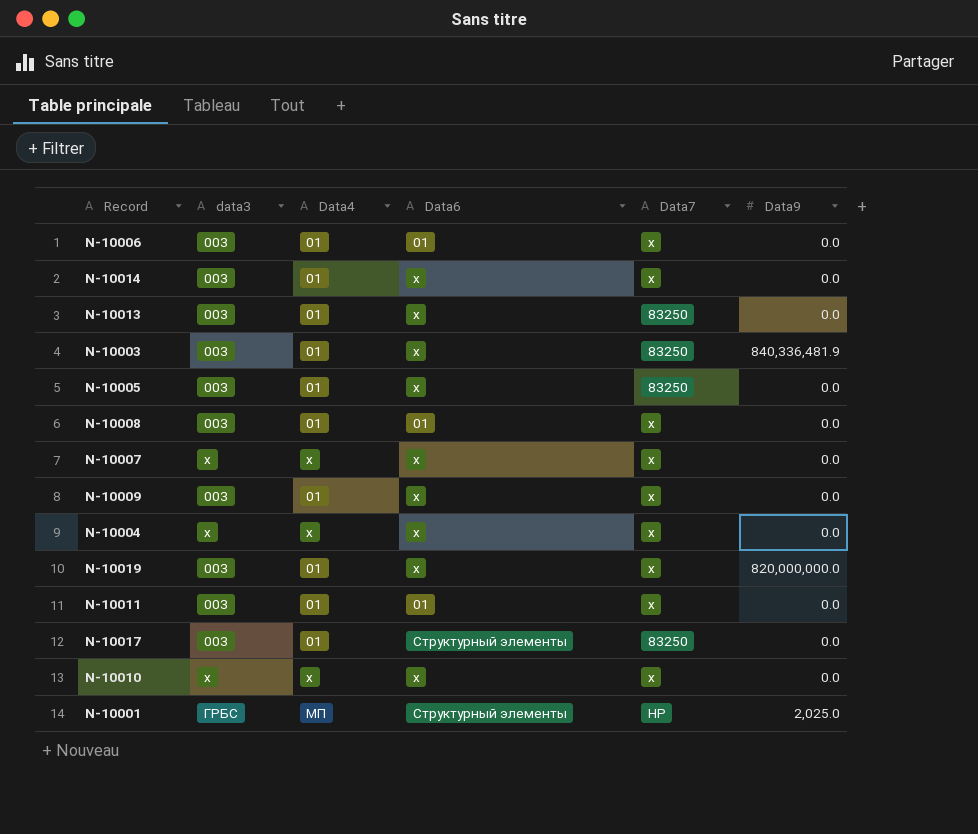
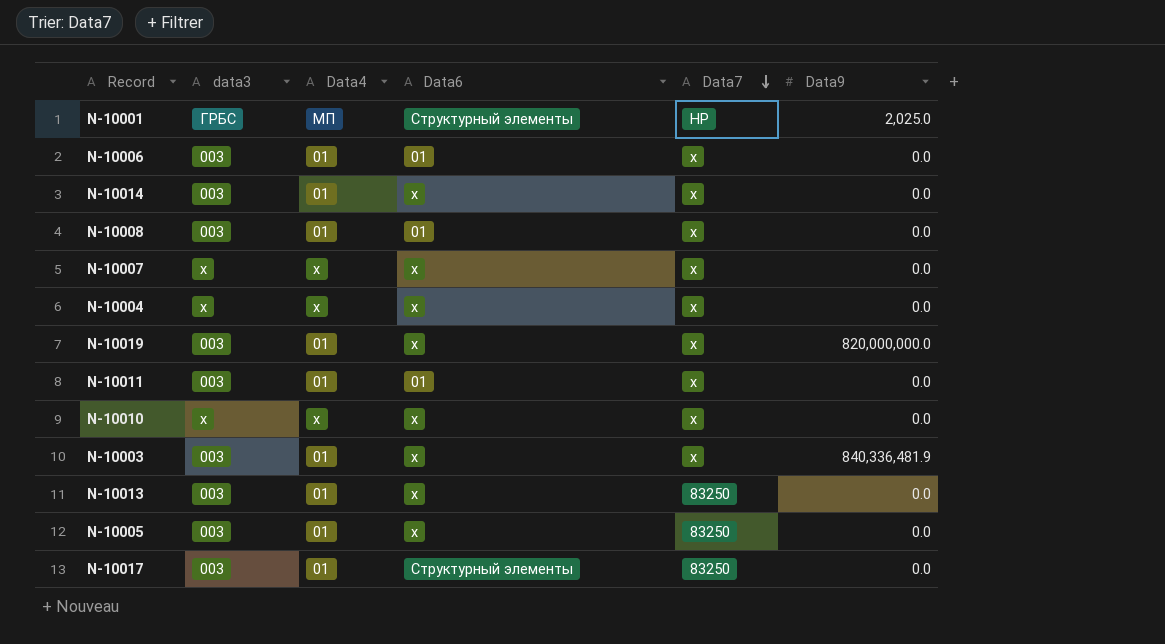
row order: none -> Data7 descending
row N-10009: 003 | 01 | x | x | 0.0 -> none
N-10003 | Data7: 83250 -> x

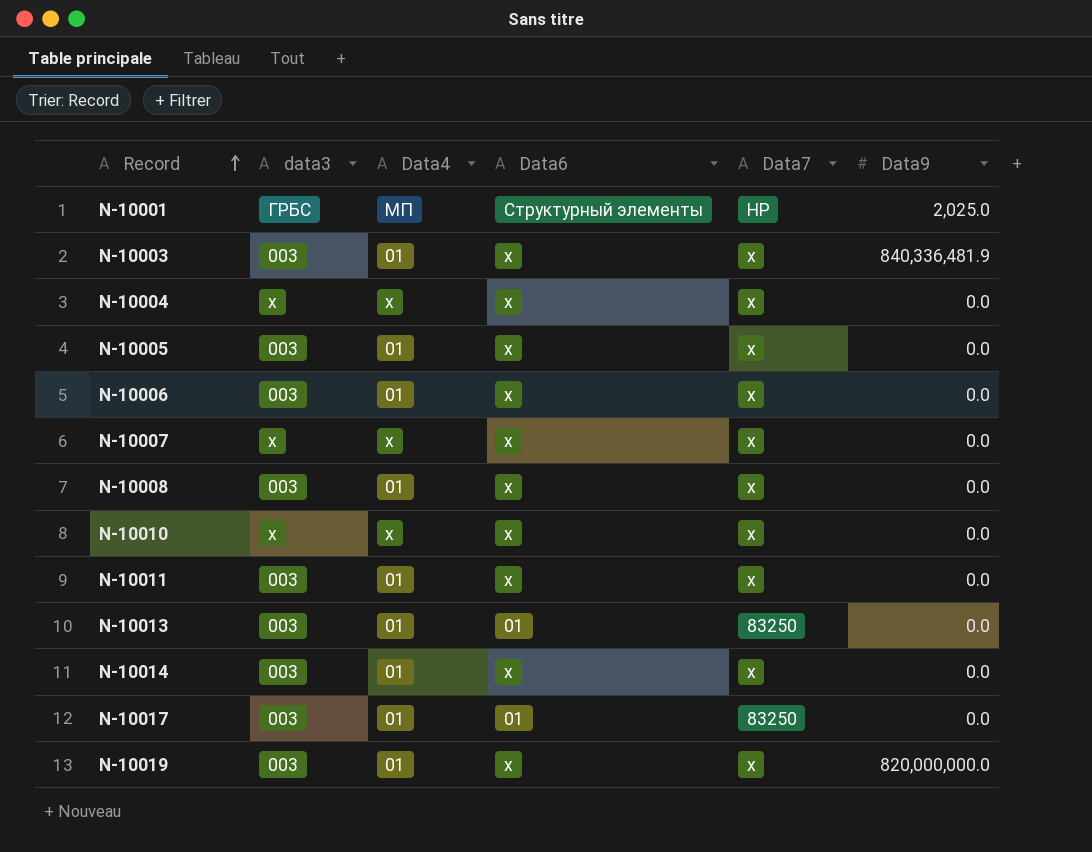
row order: Data7 descending -> Record ascending
N-10005 | Data7: 83250 -> x
N-10006 | Data6: 01 -> x
N-10008 | Data6: 01 -> x
N-10011 | Data6: 01 -> x
N-10013 | Data6: x -> 01
N-10017 | Data6: Структурный элементы -> 01

